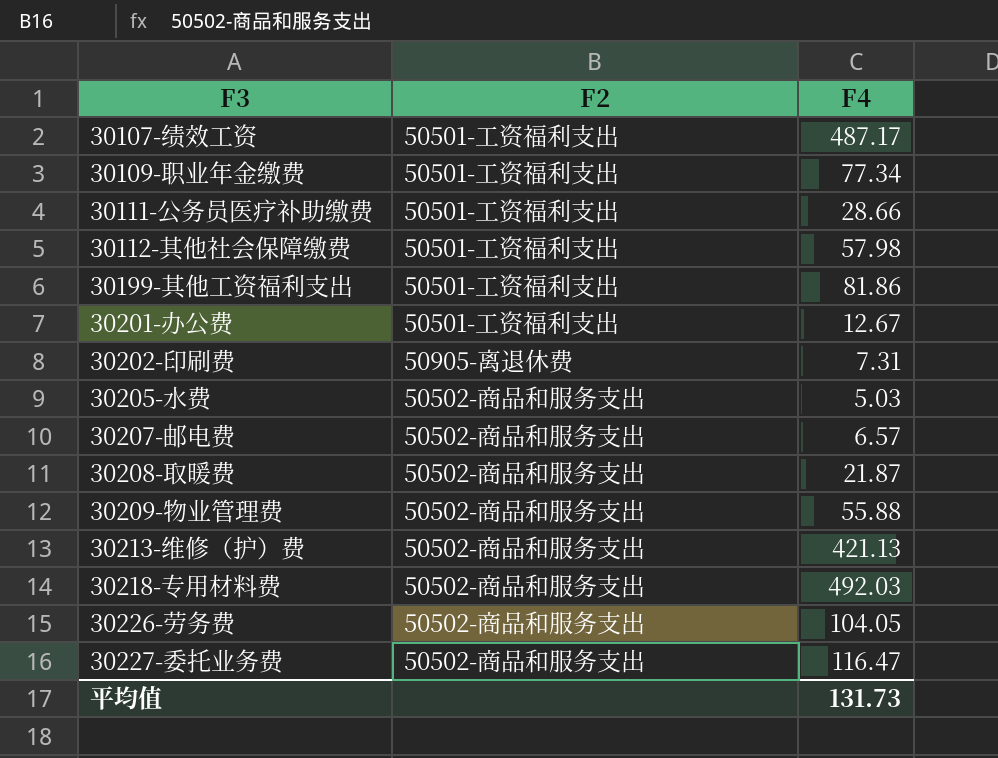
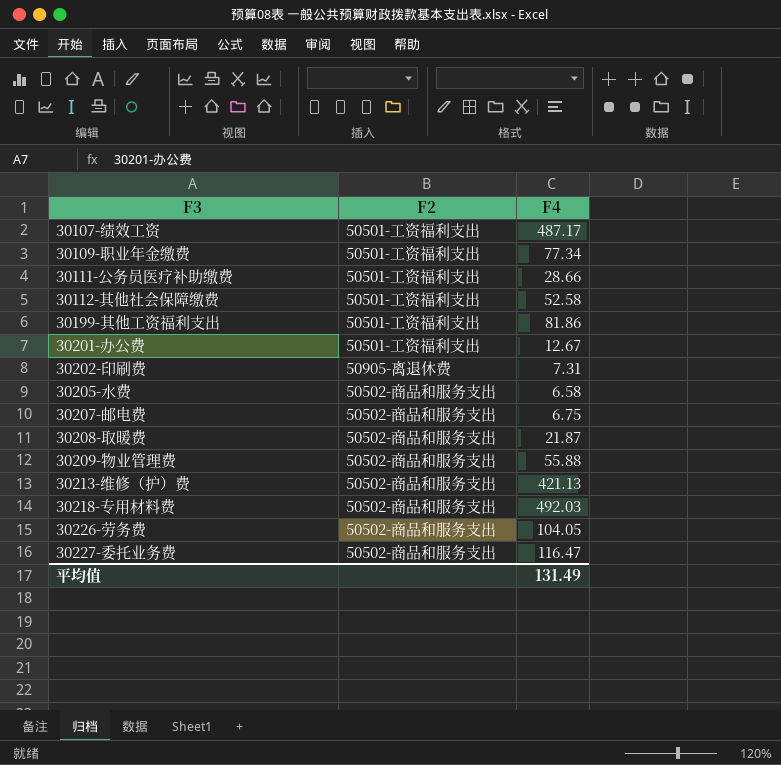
30112-其他社会保障缴费 | F4: 57.98 -> 52.58
30205-水费 | F4: 5.03 -> 6.58
30207-邮电费 | F4: 6.57 -> 6.75
平均值 | F4: 131.73 -> 131.49

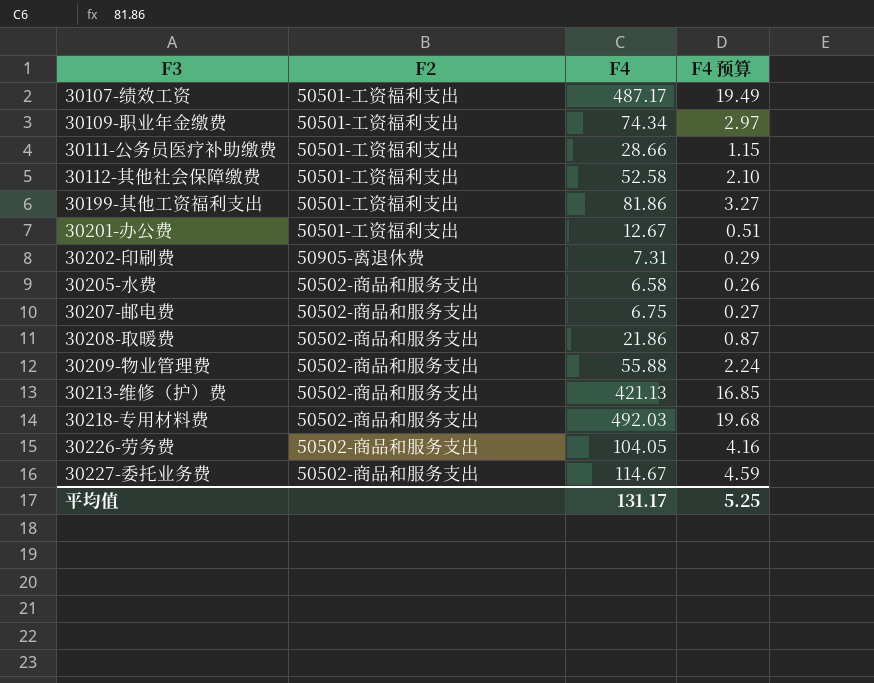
column F4 预算 | formula: none -> [F4] * 0.04
30109-职业年金缴费 | F4: 77.34 -> 74.34
30208-取暖费 | F4: 21.87 -> 21.86
30227-委托业务费 | F4: 116.47 -> 114.67
平均值 | F4: 131.49 -> 131.17

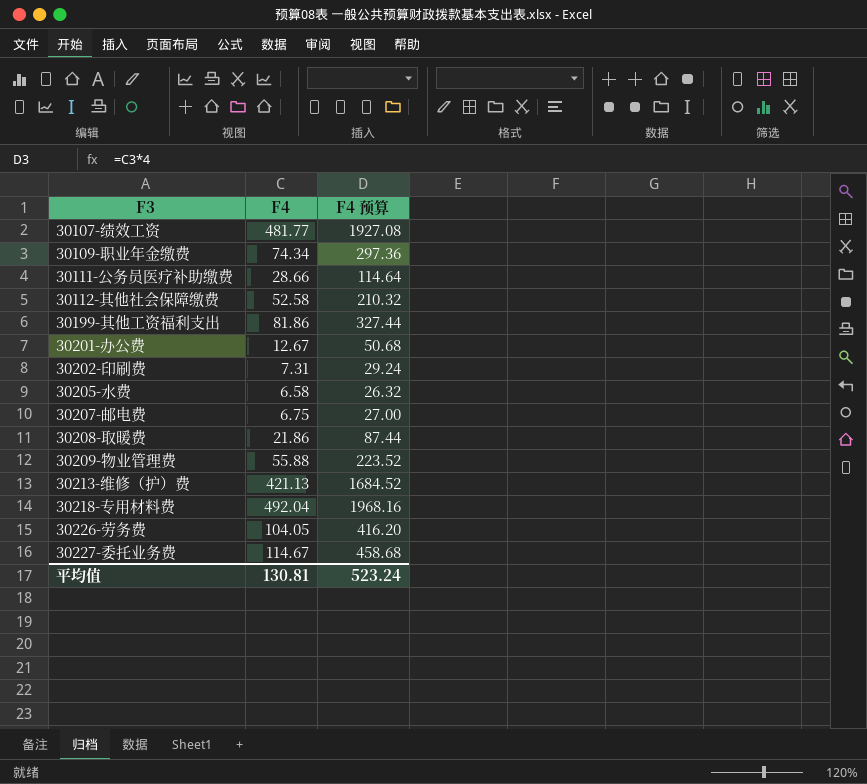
column F2 | position: 2 -> none
column F4 预算 | formula: [F4] * 0.04 -> [F4] * 4
30107-绩效工资 | F4: 487.17 -> 481.77
30218-专用材料费 | F4: 492.03 -> 492.04
平均值 | F4: 131.17 -> 130.81
平均值 | F4 预算: 5.25 -> 523.24

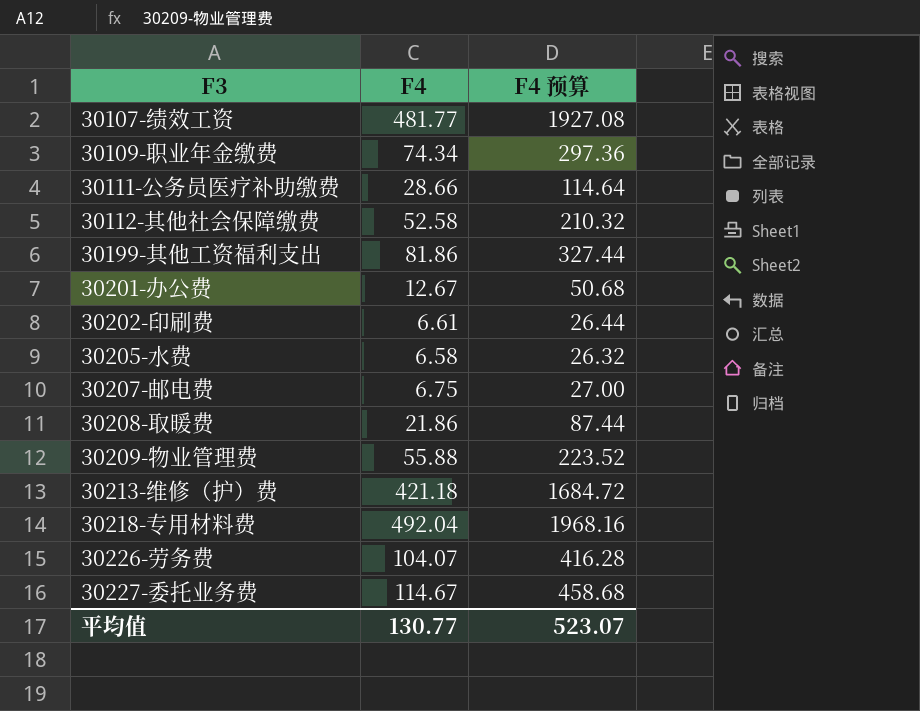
30202-印刷费 | F4: 7.31 -> 6.61
30202-印刷费 | F4 预算: 29.24 -> 26.44
30213-维修（护）费 | F4: 421.13 -> 421.18
30213-维修（护）费 | F4 预算: 1684.52 -> 1684.72
30226-劳务费 | F4: 104.05 -> 104.07
30226-劳务费 | F4 预算: 416.20 -> 416.28
平均值 | F4: 130.81 -> 130.77
平均值 | F4 预算: 523.24 -> 523.07

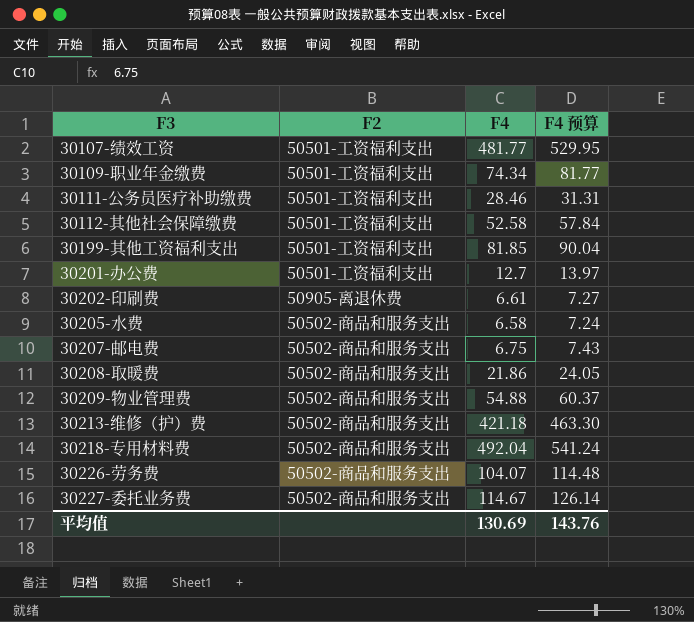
column F2 | position: none -> 2
column F4 预算 | formula: [F4] * 4 -> [F4] * 1.1
30111-公务员医疗补助缴费 | F4: 28.66 -> 28.46
30199-其他工资福利支出 | F4: 81.86 -> 81.85
30201-办公费 | F4: 12.67 -> 12.7
30209-物业管理费 | F4: 55.88 -> 54.88
平均值 | F4: 130.77 -> 130.69
平均值 | F4 预算: 523.07 -> 143.76

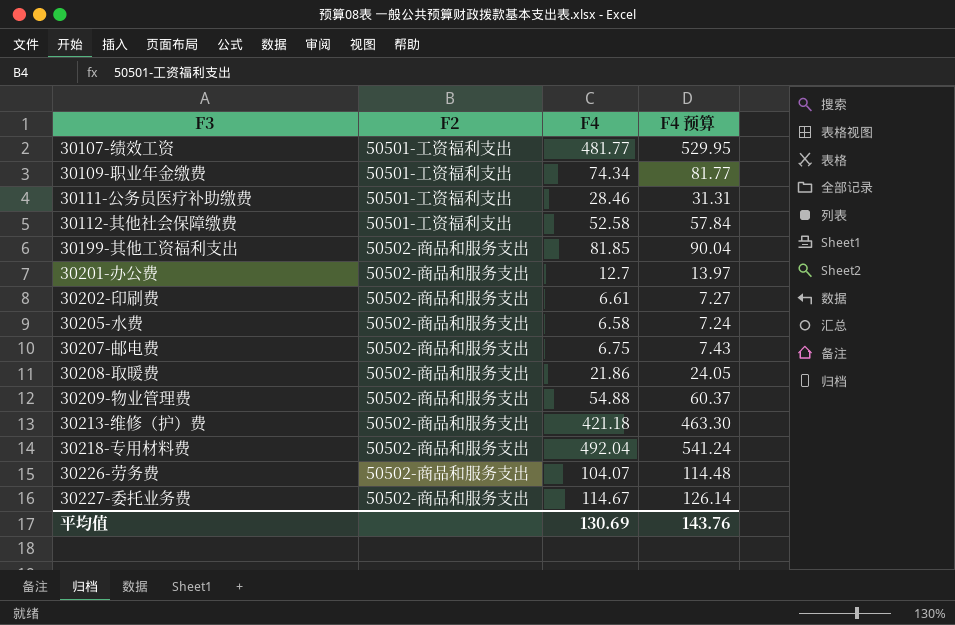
30199-其他工资福利支出 | F2: 50501-工资福利支出 -> 50502-商品和服务支出
30201-办公费 | F2: 50501-工资福利支出 -> 50502-商品和服务支出
30202-印刷费 | F2: 50905-离退休费 -> 50502-商品和服务支出

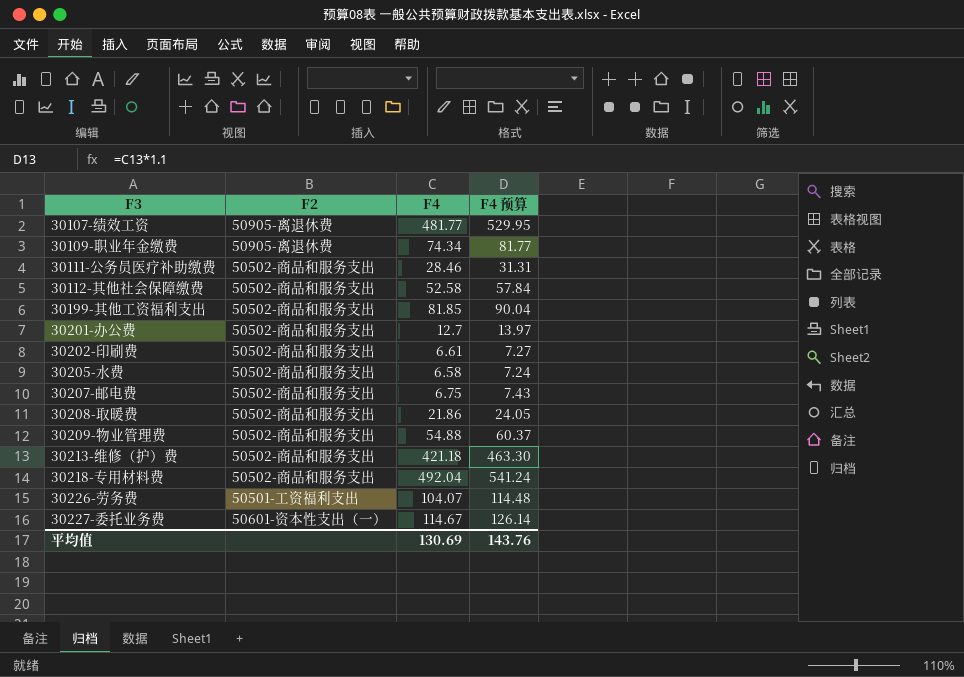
30107-绩效工资 | F2: 50501-工资福利支出 -> 50905-离退休费
30109-职业年金缴费 | F2: 50501-工资福利支出 -> 50905-离退休费
30111-公务员医疗补助缴费 | F2: 50501-工资福利支出 -> 50502-商品和服务支出
30112-其他社会保障缴费 | F2: 50501-工资福利支出 -> 50502-商品和服务支出
30226-劳务费 | F2: 50502-商品和服务支出 -> 50501-工资福利支出
30227-委托业务费 | F2: 50502-商品和服务支出 -> 50601-资本性支出（一）

